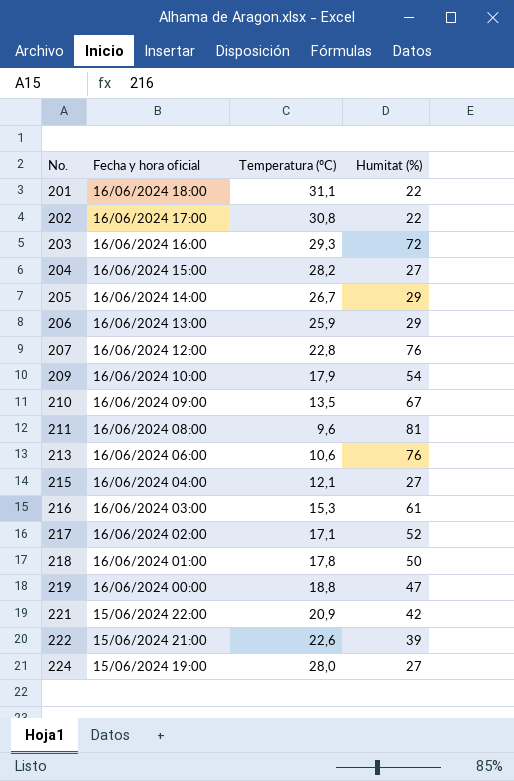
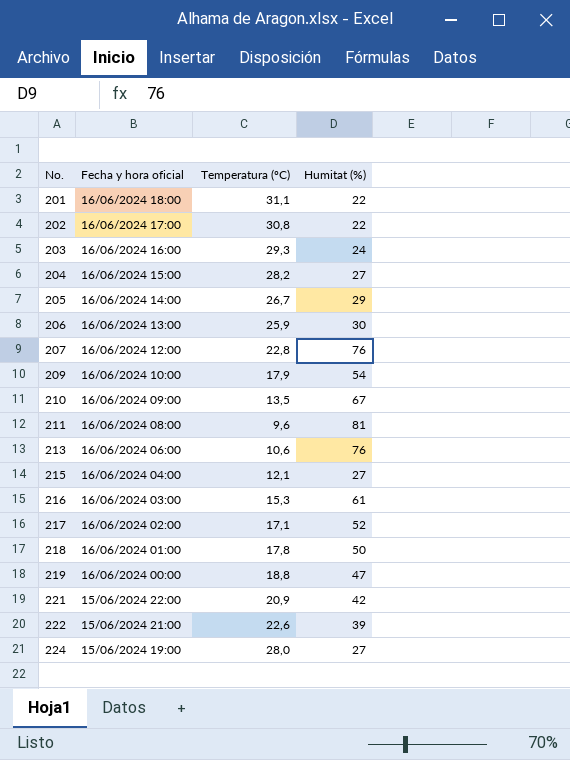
203 | Humitat (%): 72 -> 24
206 | Humitat (%): 29 -> 30

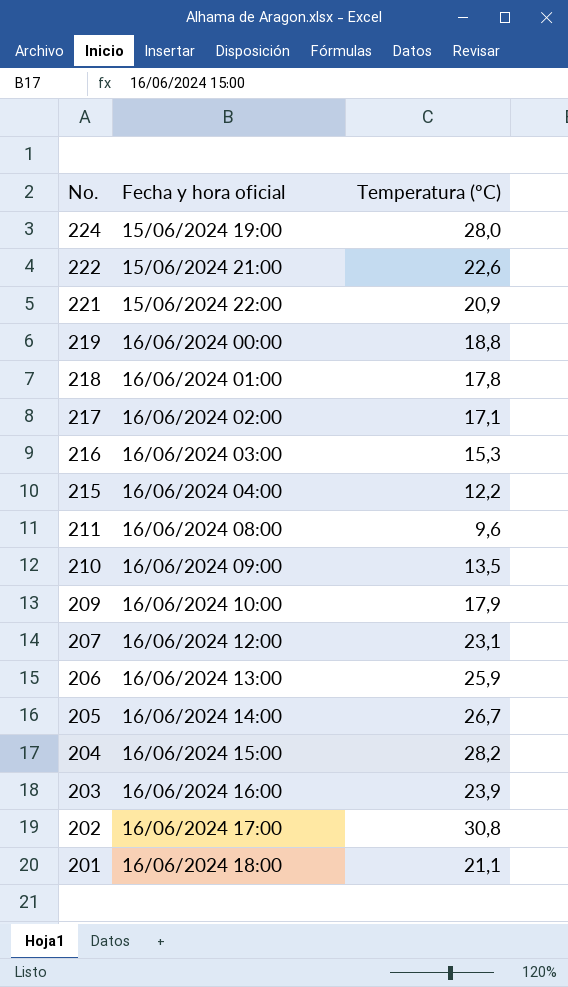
row order: No. ascending -> No. descending
column Humitat (%) | position: 4 -> none
row 213: 16/06/2024 06:00 | 10,6 | 76 -> none
215 | Temperatura (ºC): 12,1 -> 12,2
207 | Temperatura (ºC): 22,8 -> 23,1
203 | Temperatura (ºC): 29,3 -> 23,9
201 | Temperatura (ºC): 31,1 -> 21,1

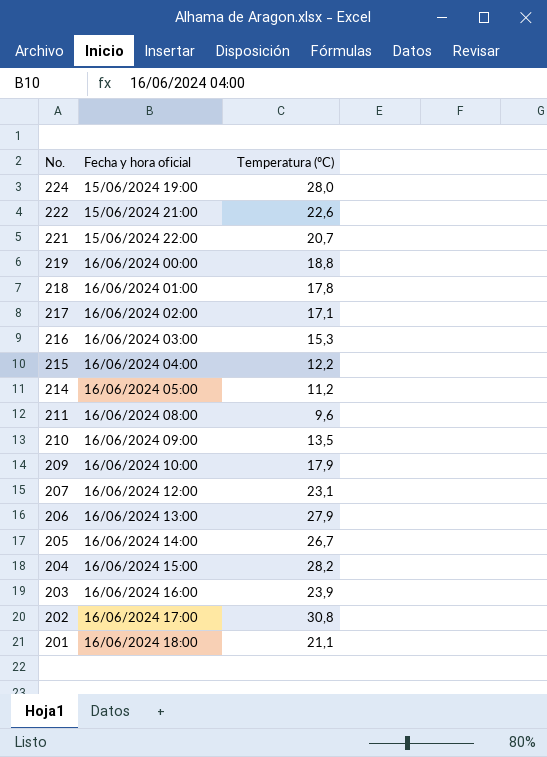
221 | Temperatura (ºC): 20,9 -> 20,7
row 214: none -> 16/06/2024 05:00 | 11,2
206 | Temperatura (ºC): 25,9 -> 27,9

